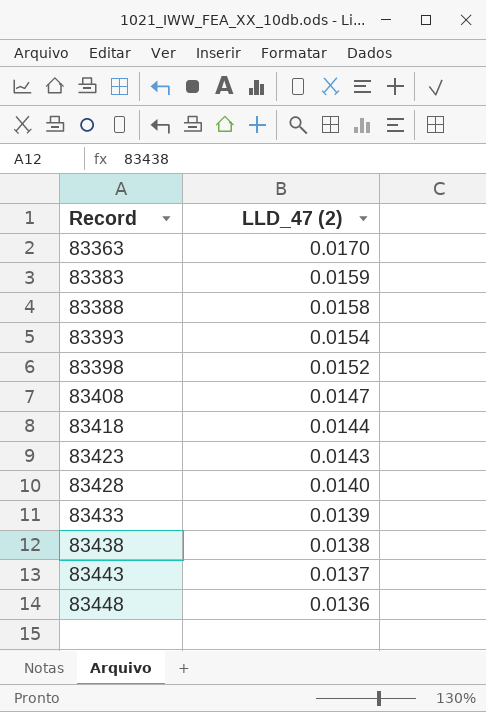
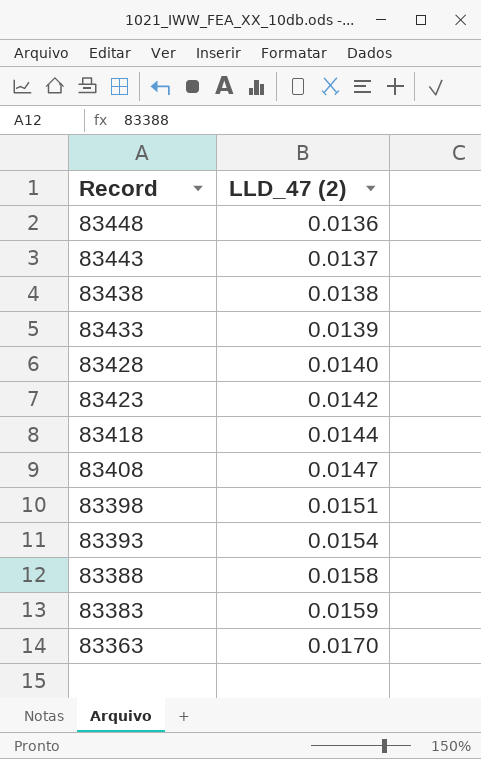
row order: Record ascending -> Record descending
83423 | LLD_47 (2): 0.0143 -> 0.0142
83398 | LLD_47 (2): 0.0152 -> 0.0151

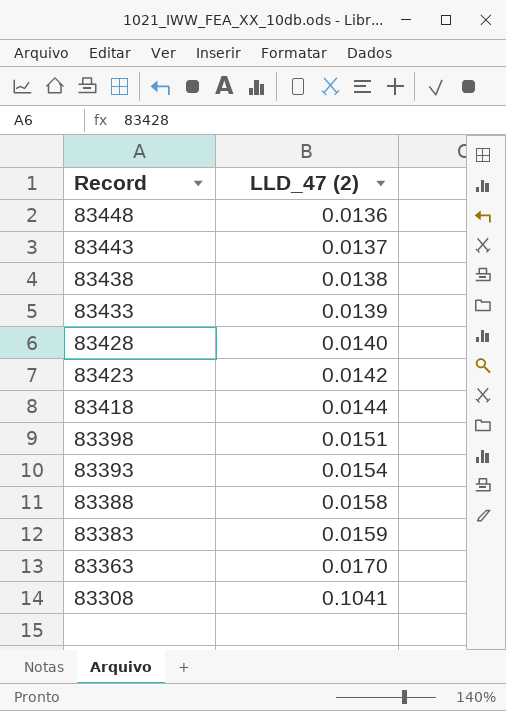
row 83408: 0.0147 -> none
row 83308: none -> 0.1041

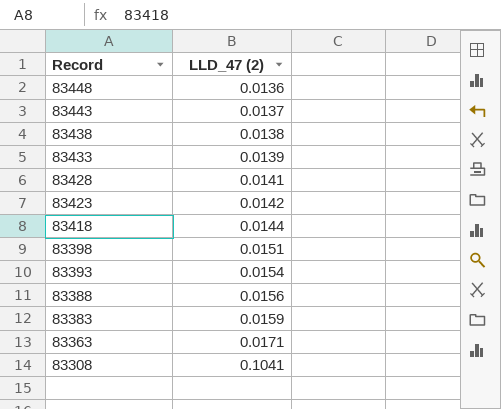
83428 | LLD_47 (2): 0.0140 -> 0.0141
83388 | LLD_47 (2): 0.0158 -> 0.0156
83363 | LLD_47 (2): 0.0170 -> 0.0171

